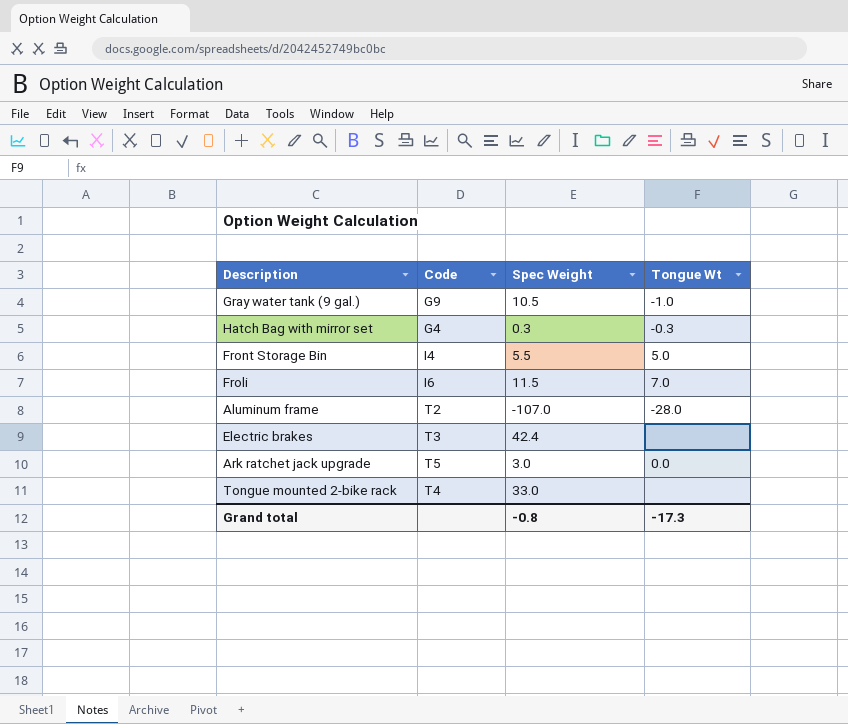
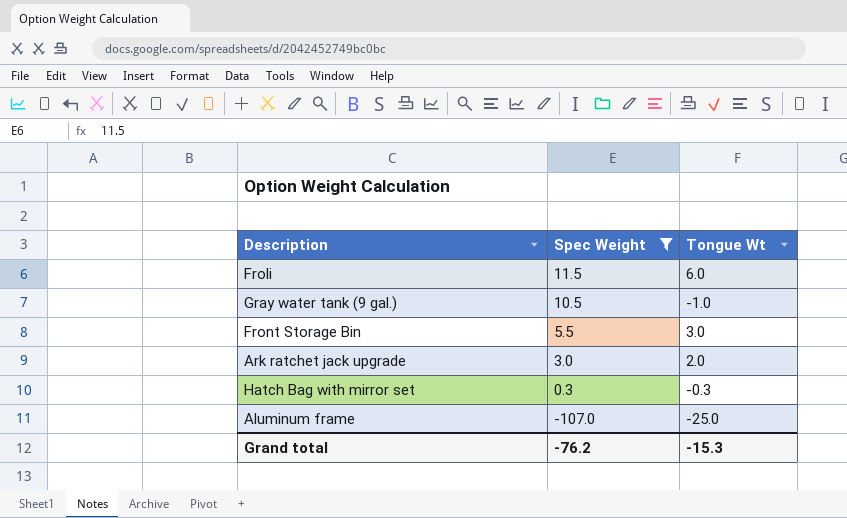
filter: none -> Spec Weight <= 11.5
row order: none -> Spec Weight descending
column Code | position: 2 -> none
Froli | Tongue Wt: 7.0 -> 6.0
Front Storage Bin | Tongue Wt: 5.0 -> 3.0
Ark ratchet jack upgrade | Tongue Wt: 0.0 -> 2.0
Aluminum frame | Tongue Wt: -28.0 -> -25.0
Grand total | Spec Weight: -0.8 -> -76.2
Grand total | Tongue Wt: -17.3 -> -15.3

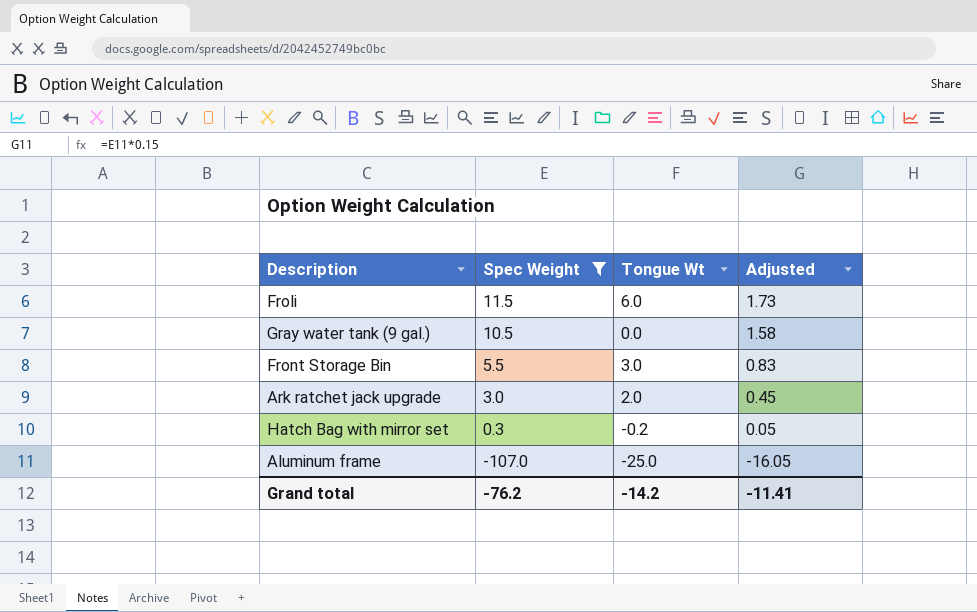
column Adjusted | formula: none -> [Spec Weight] * 0.15
Gray water tank (9 gal.) | Tongue Wt: -1.0 -> 0.0
Hatch Bag with mirror set | Tongue Wt: -0.3 -> -0.2
Grand total | Tongue Wt: -15.3 -> -14.2

